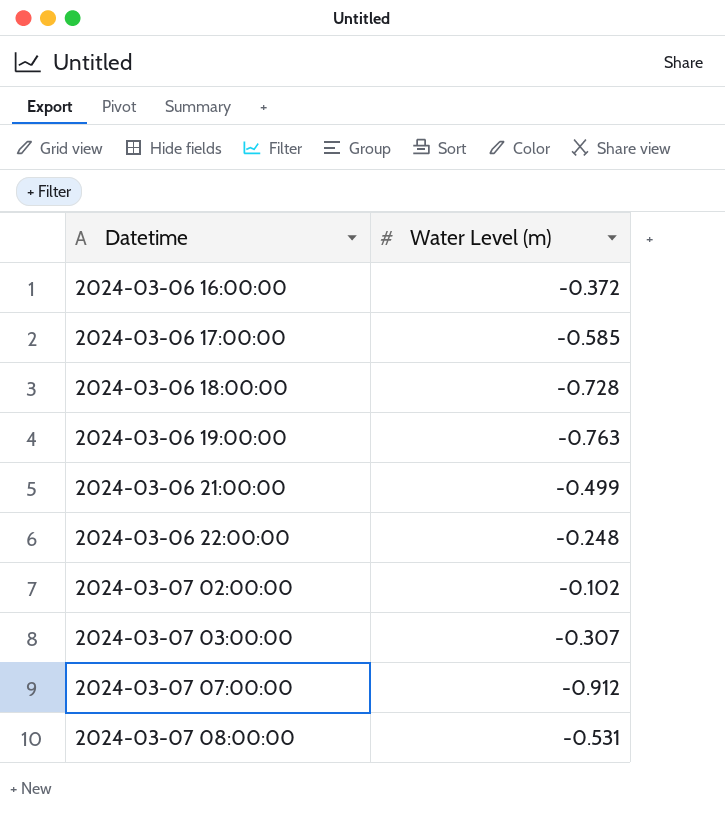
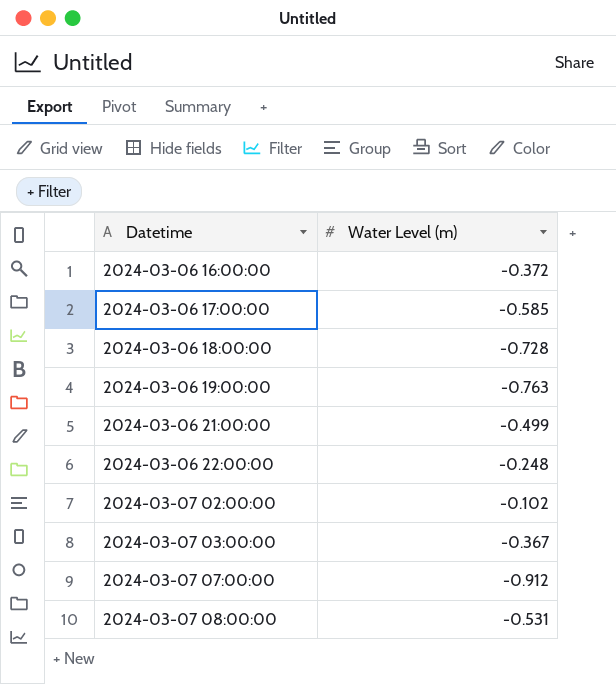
2024-03-07 03:00:00 | Water Level (m): -0.307 -> -0.367

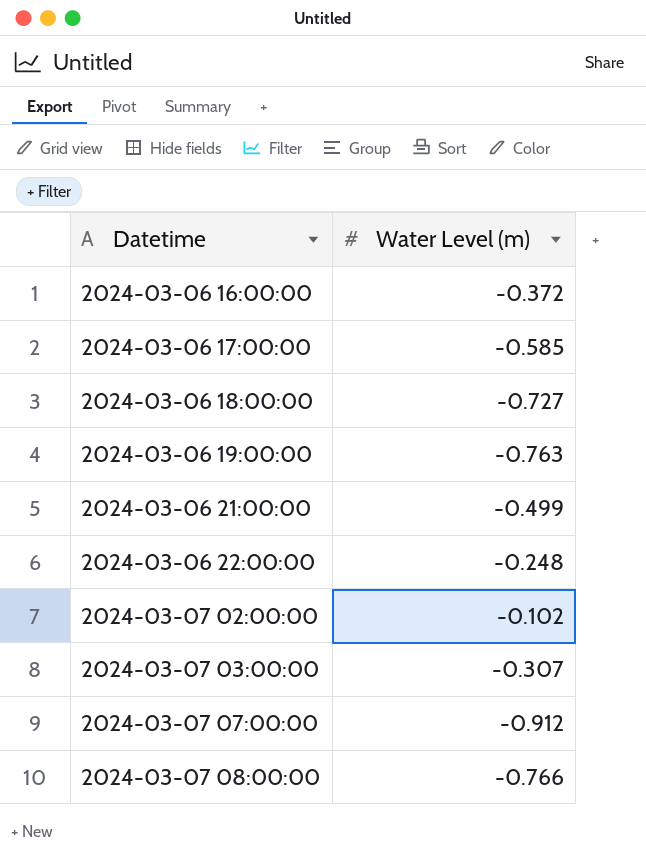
2024-03-06 18:00:00 | Water Level (m): -0.728 -> -0.727
2024-03-07 03:00:00 | Water Level (m): -0.367 -> -0.307
2024-03-07 08:00:00 | Water Level (m): -0.531 -> -0.766

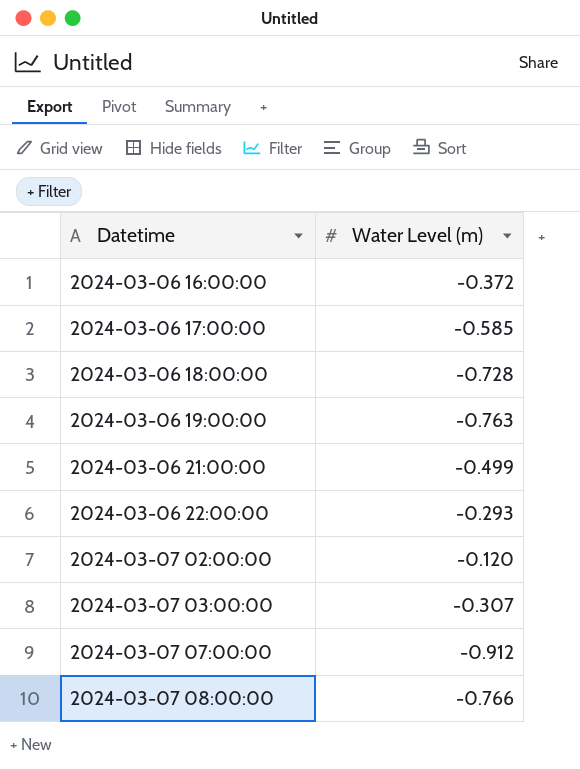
2024-03-06 18:00:00 | Water Level (m): -0.727 -> -0.728
2024-03-06 22:00:00 | Water Level (m): -0.248 -> -0.293
2024-03-07 02:00:00 | Water Level (m): -0.102 -> -0.120

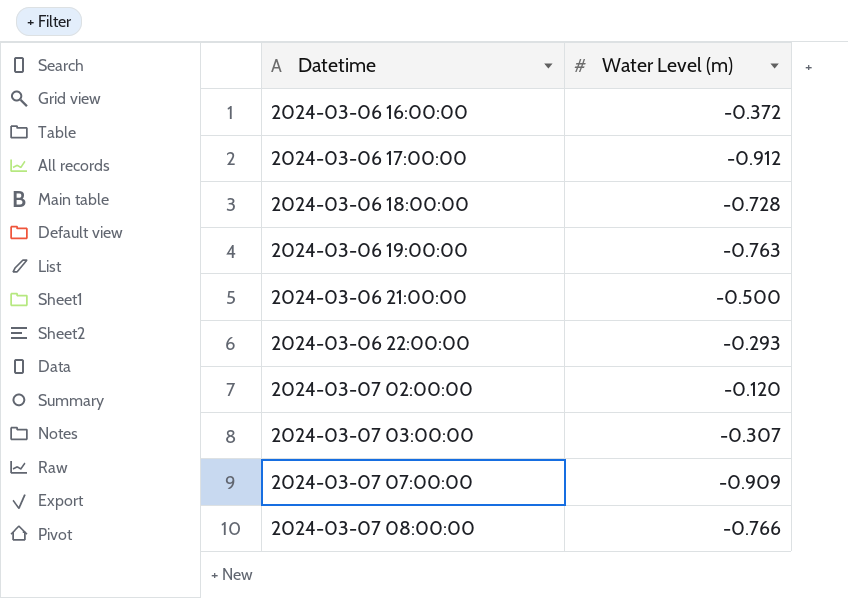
2024-03-06 17:00:00 | Water Level (m): -0.585 -> -0.912
2024-03-06 21:00:00 | Water Level (m): -0.499 -> -0.500
2024-03-07 07:00:00 | Water Level (m): -0.912 -> -0.909

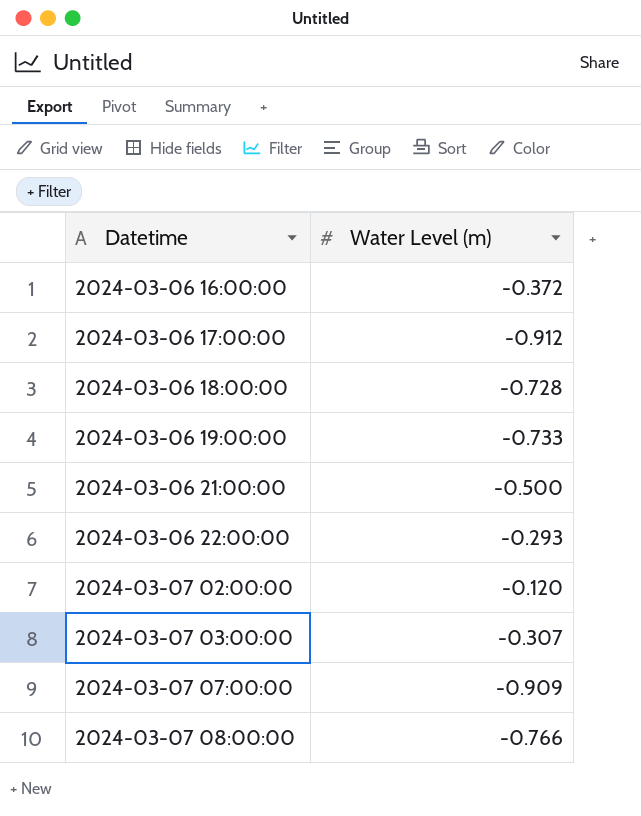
2024-03-06 19:00:00 | Water Level (m): -0.763 -> -0.733

